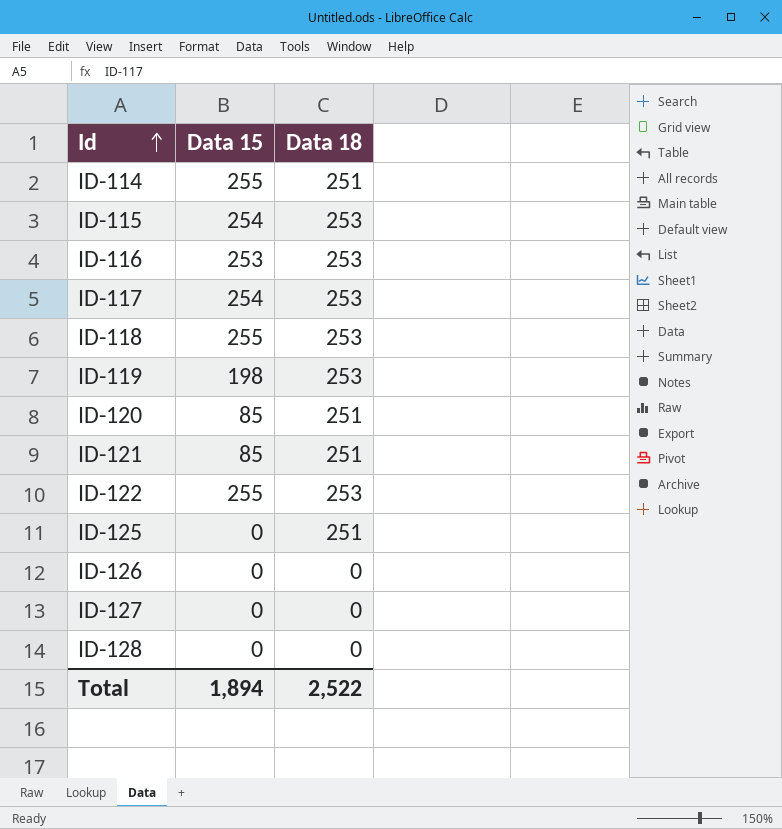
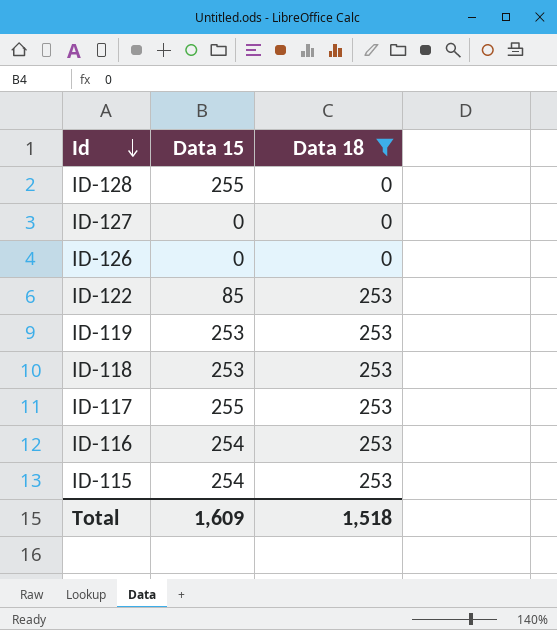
filter: none -> Data 18 != 251
row order: Id ascending -> Id descending
ID-128 | Data 15: 0 -> 255
ID-122 | Data 15: 255 -> 85
ID-119 | Data 15: 198 -> 253
ID-118 | Data 15: 255 -> 253
ID-117 | Data 15: 254 -> 255
ID-116 | Data 15: 253 -> 254
Total | Data 15: 1,894 -> 1,609
Total | Data 18: 2,522 -> 1,518

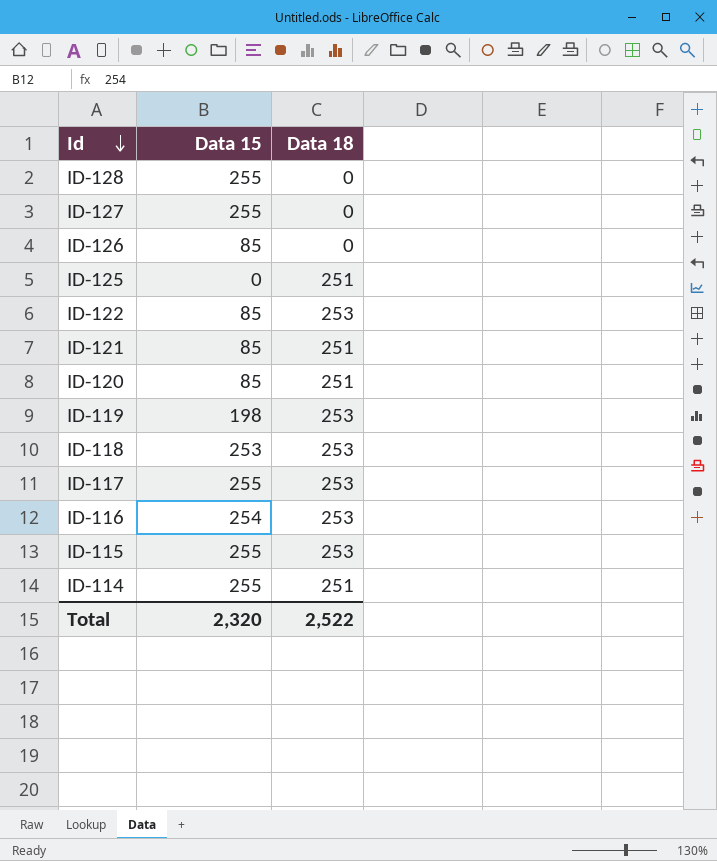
filter: Data 18 != 251 -> none
ID-127 | Data 15: 0 -> 255
ID-126 | Data 15: 0 -> 85
ID-119 | Data 15: 253 -> 198
ID-115 | Data 15: 254 -> 255
Total | Data 15: 1,609 -> 2,320
Total | Data 18: 1,518 -> 2,522

